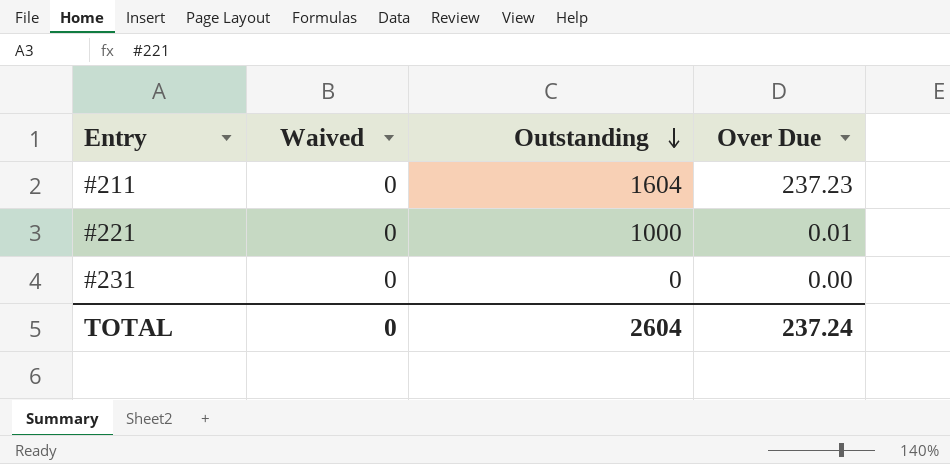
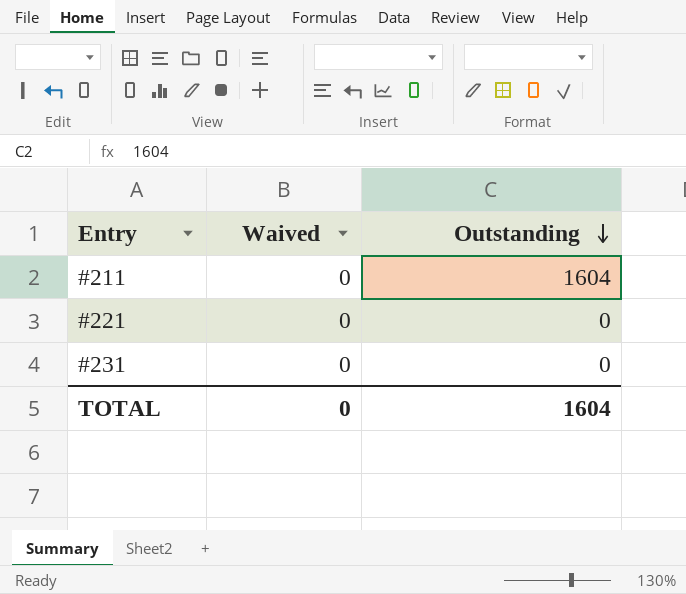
column Over Due | position: 4 -> none
#221 | Outstanding: 1000 -> 0
TOTAL | Outstanding: 2604 -> 1604

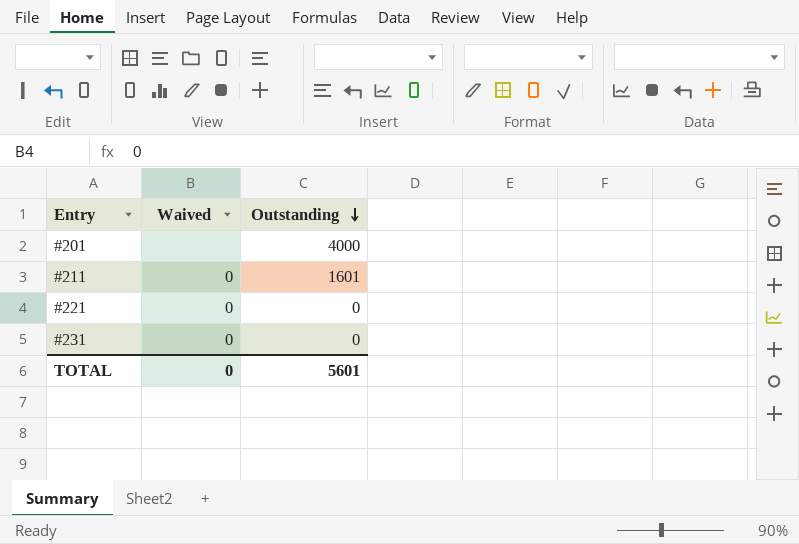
row #201: none -> none | 4000
#211 | Outstanding: 1604 -> 1601
TOTAL | Outstanding: 1604 -> 5601

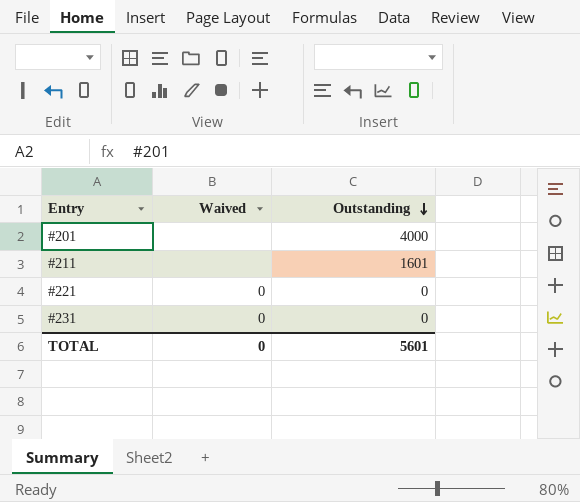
#211 | Waived: 0 -> none

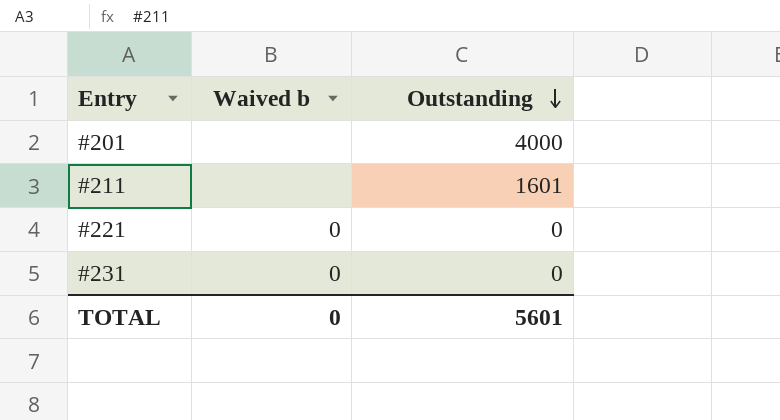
column name: Waived -> Waived b

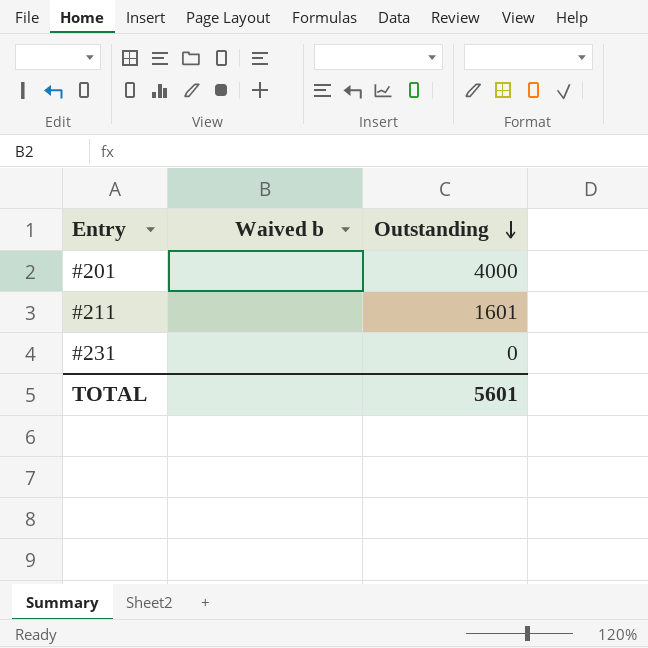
row #221: 0 | 0 -> none
#231 | Waived b: 0 -> none
TOTAL | Waived b: 0 -> none

